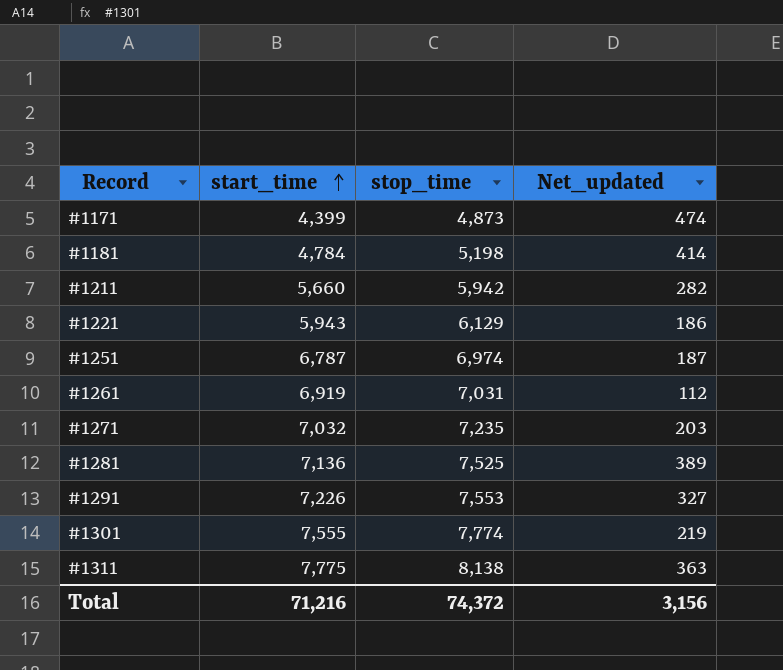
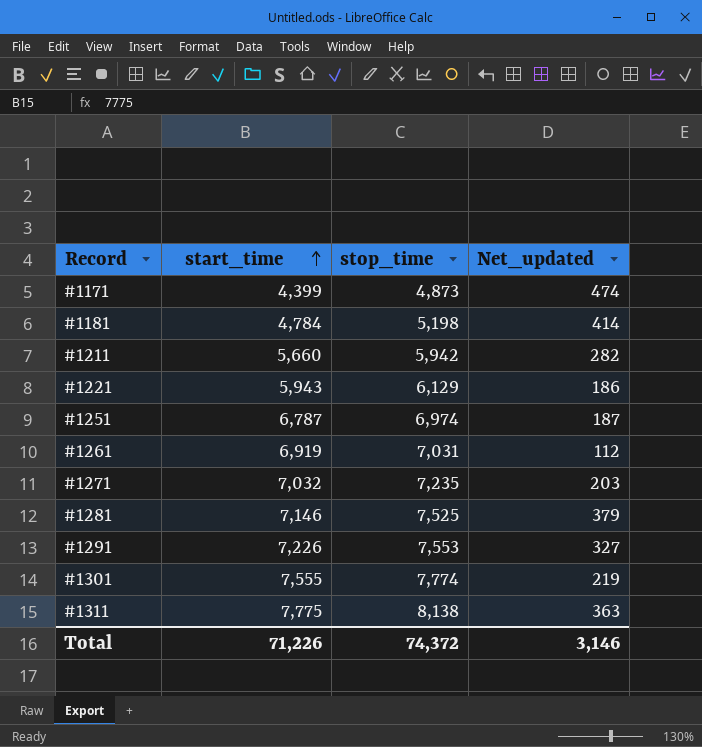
#1281 | start_time: 7,136 -> 7,146
#1281 | Net_updated: 389 -> 379
Total | start_time: 71,216 -> 71,226
Total | Net_updated: 3,156 -> 3,146

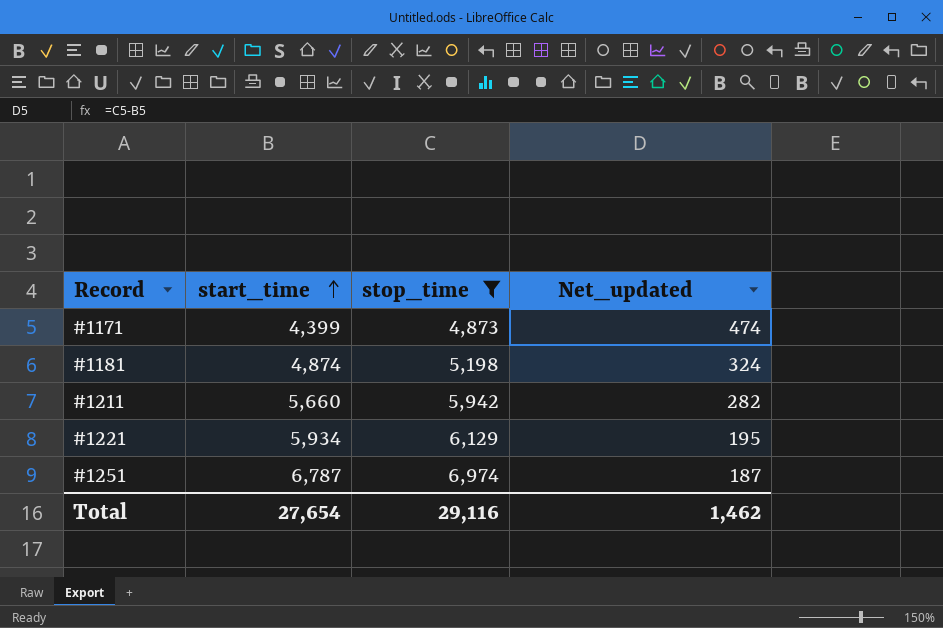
filter: none -> stop_time <= 6,974
#1181 | start_time: 4,784 -> 4,874
#1181 | Net_updated: 414 -> 324
#1221 | start_time: 5,943 -> 5,934
#1221 | Net_updated: 186 -> 195
Total | start_time: 71,226 -> 27,654
Total | stop_time: 74,372 -> 29,116
Total | Net_updated: 3,146 -> 1,462

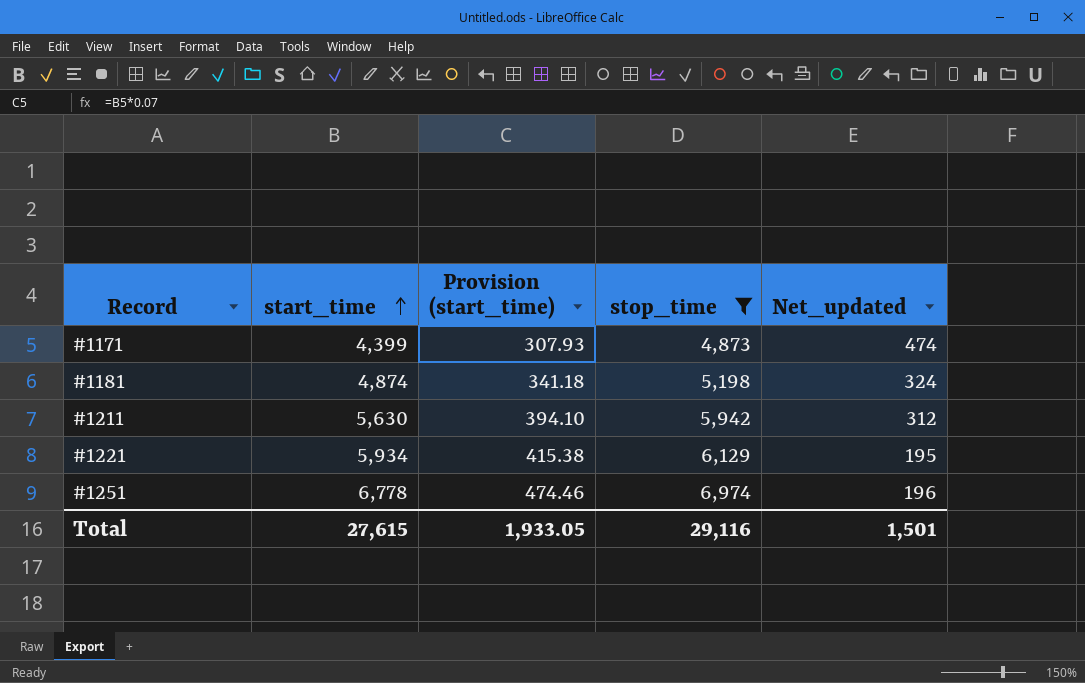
column Provision (start_time) | formula: none -> [start_time] * 0.07
#1211 | start_time: 5,660 -> 5,630
#1211 | Net_updated: 282 -> 312
#1251 | start_time: 6,787 -> 6,778
#1251 | Net_updated: 187 -> 196
Total | start_time: 27,654 -> 27,615
Total | Net_updated: 1,462 -> 1,501

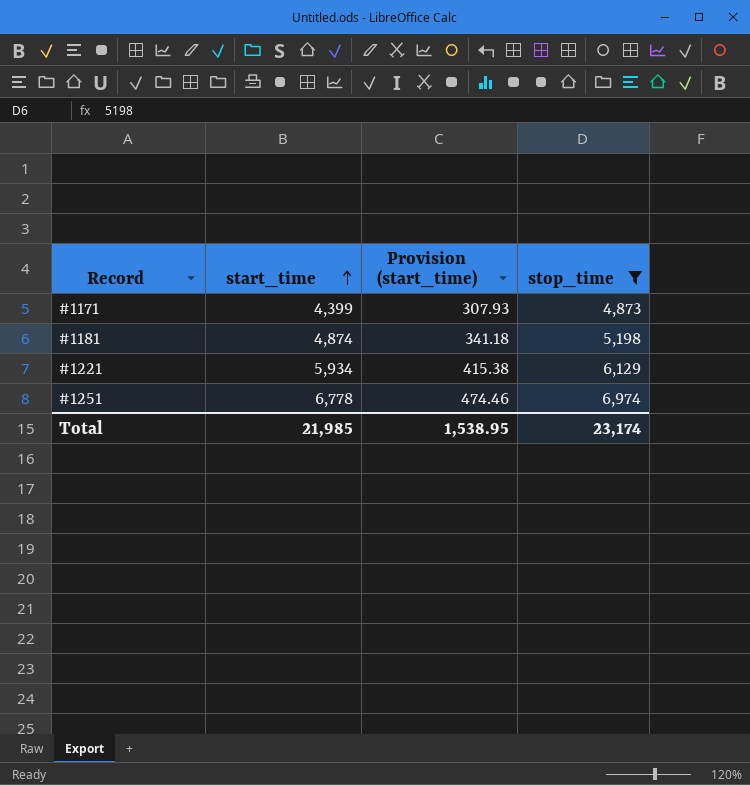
column Net_updated | formula: [stop_time] - [start_time] -> none
row #1211: 5,630 | 394.10 | 5,942 | 312 -> none
Total | start_time: 27,615 -> 21,985
Total | Provision (start_time): 1,933.05 -> 1,538.95
Total | stop_time: 29,116 -> 23,174

